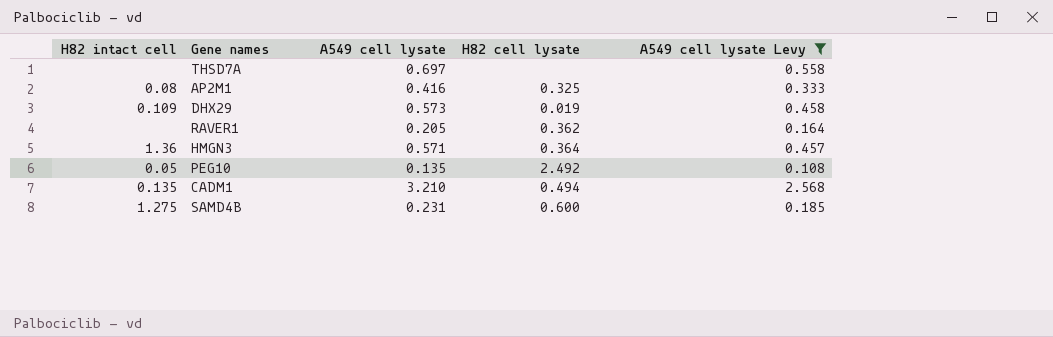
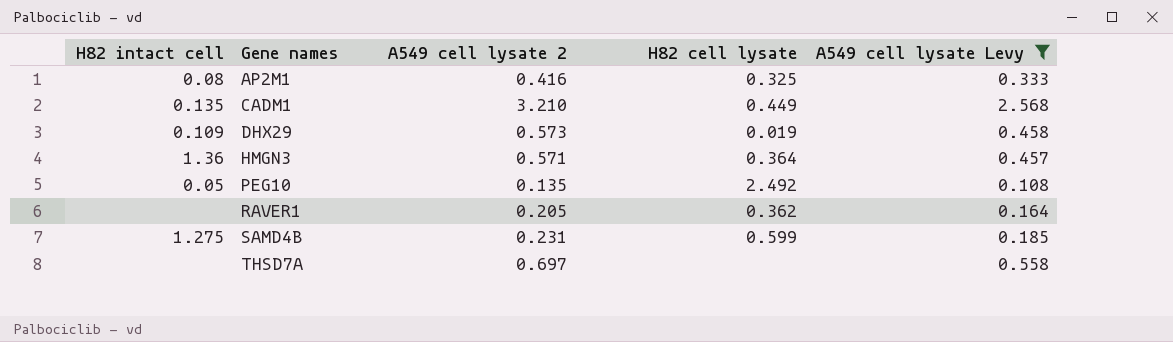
row order: none -> Gene names ascending
column name: A549 cell lysate -> A549 cell lysate 2
CADM1 | H82 cell lysate: 0.494 -> 0.449
SAMD4B | H82 cell lysate: 0.600 -> 0.599

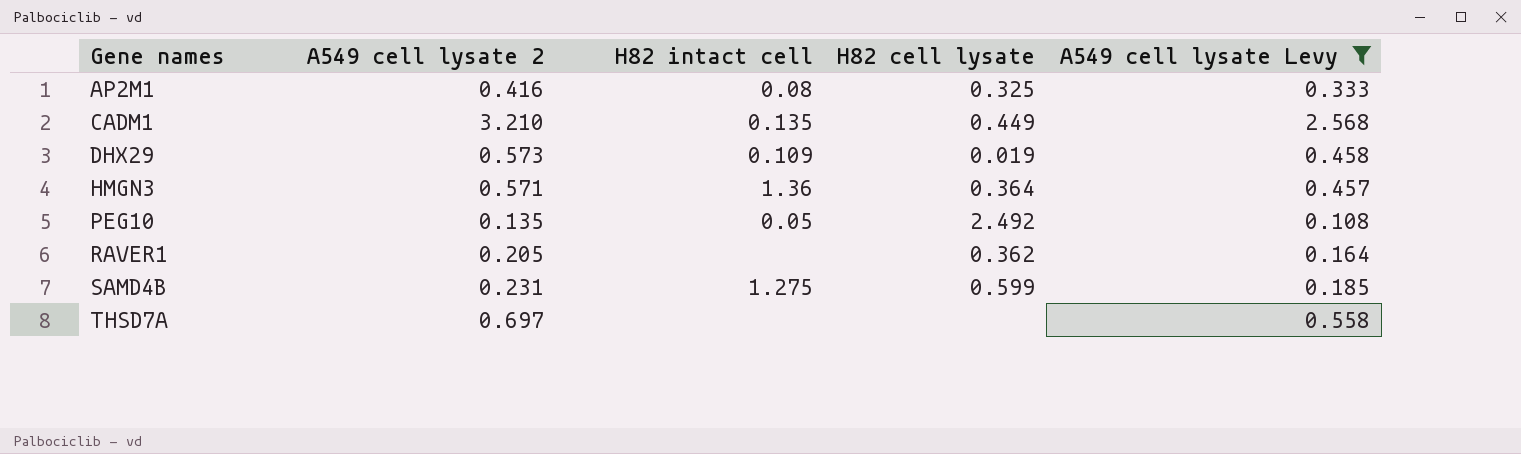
column H82 intact cell | position: 1 -> 3

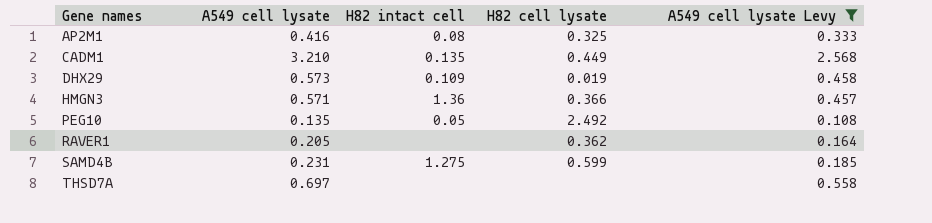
column name: A549 cell lysate 2 -> A549 cell lysate
HMGN3 | H82 cell lysate: 0.364 -> 0.366

